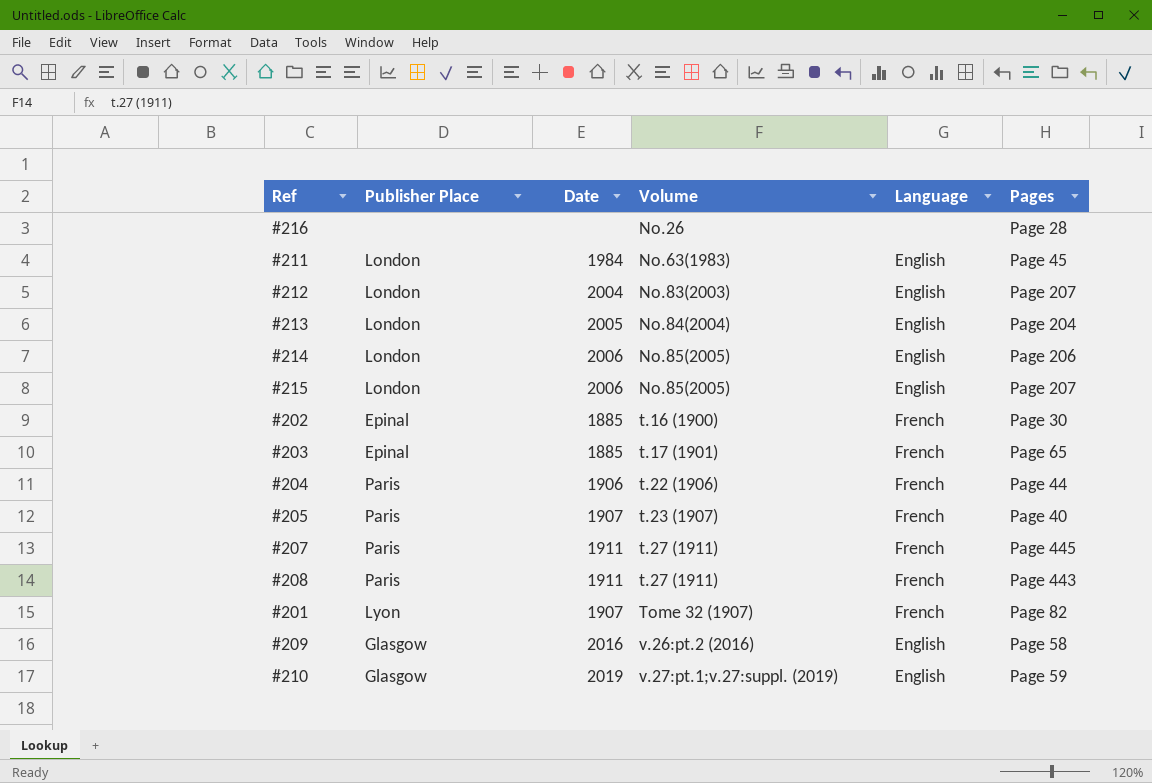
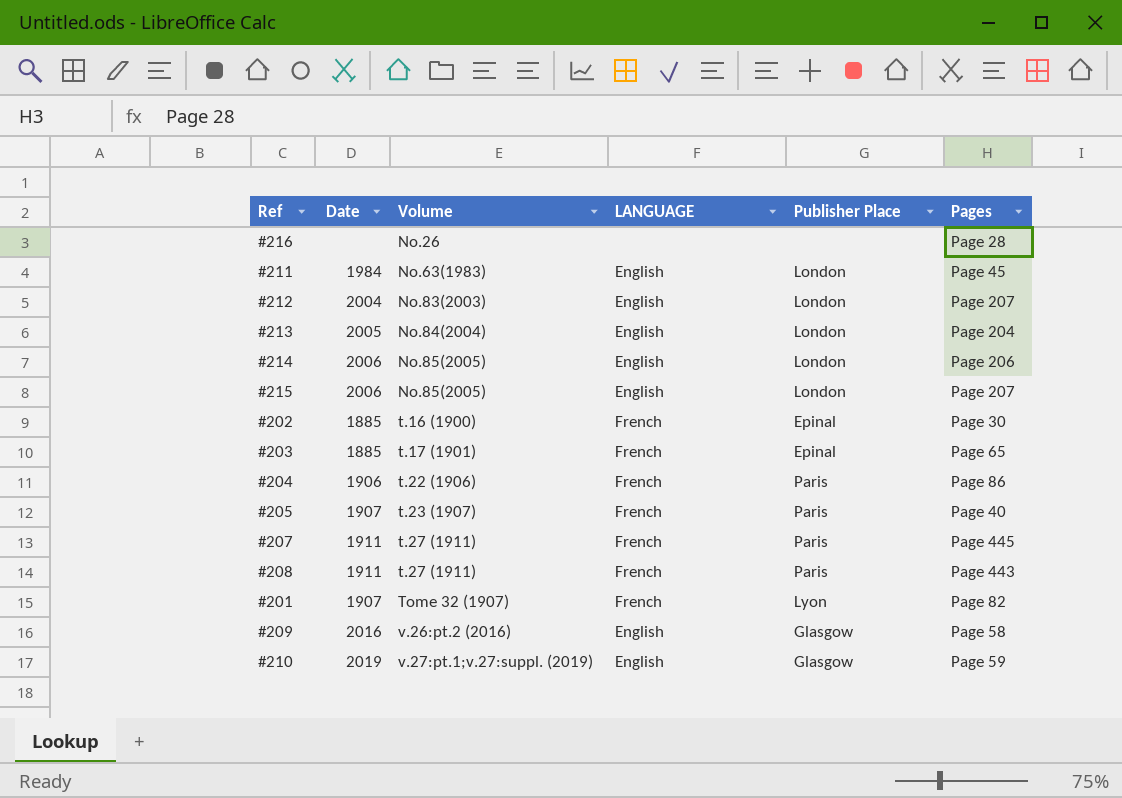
column name: Language -> LANGUAGE
column Publisher Place | position: 2 -> 5
#204 | Pages: Page 44 -> Page 86

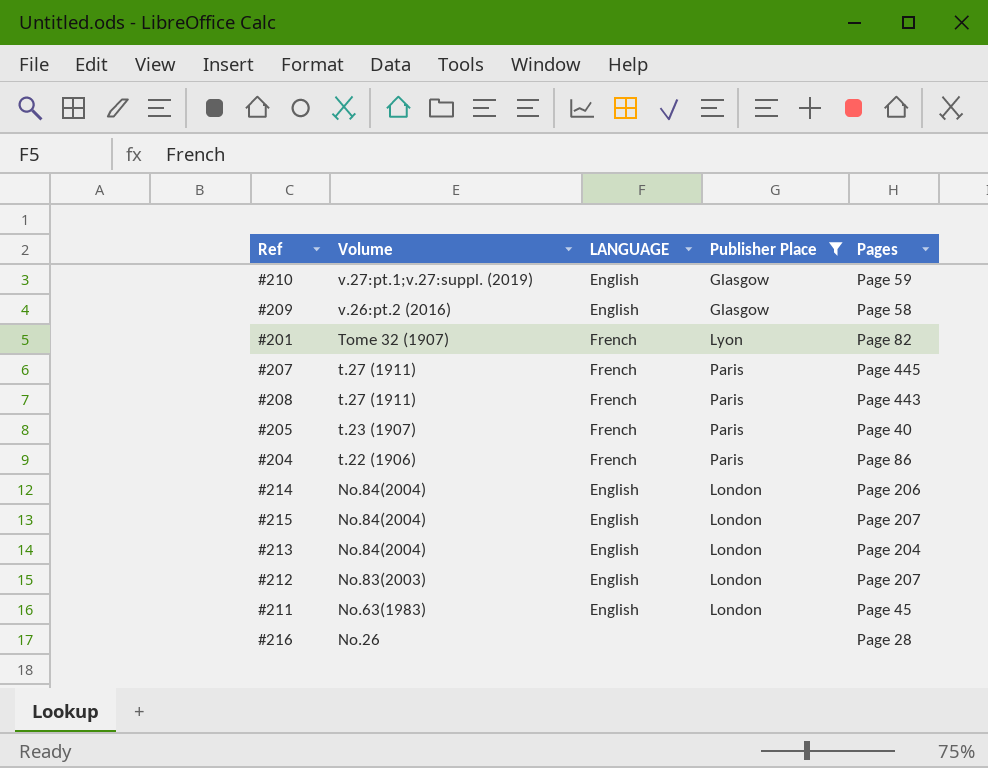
filter: none -> Publisher Place != Epinal
row order: Volume ascending -> Volume descending
column Date | position: 2 -> none
#214 | Volume: No.85(2005) -> No.84(2004)
#215 | Volume: No.85(2005) -> No.84(2004)

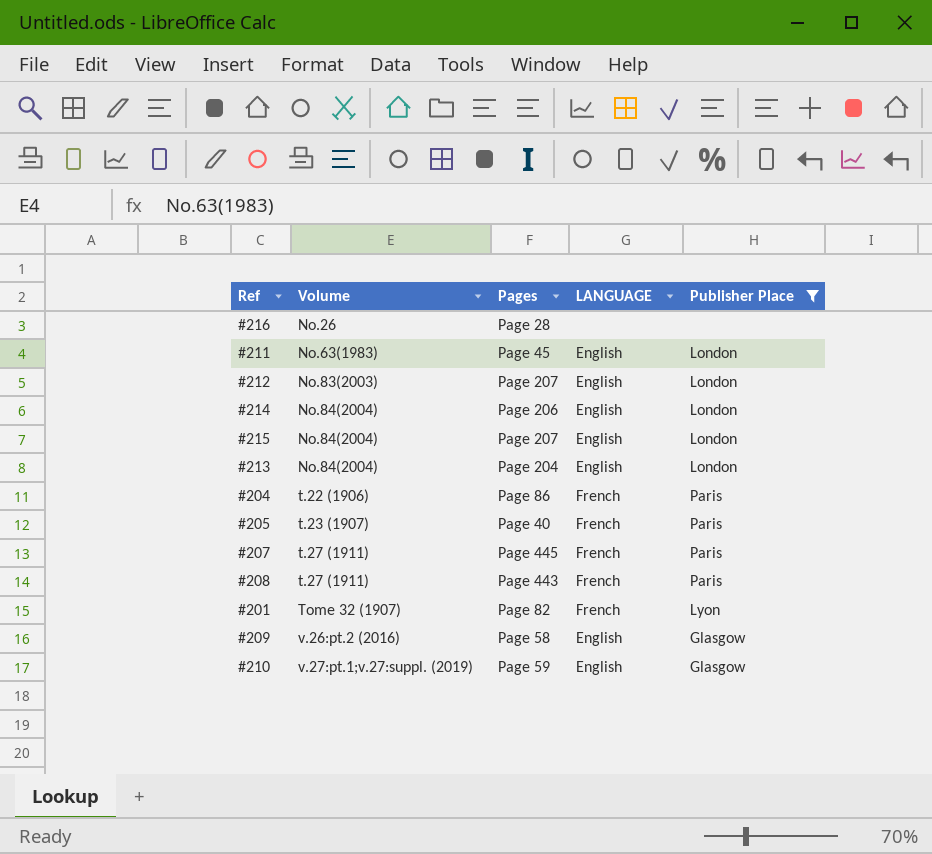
row order: Volume descending -> Volume ascending
column Pages | position: 5 -> 3

